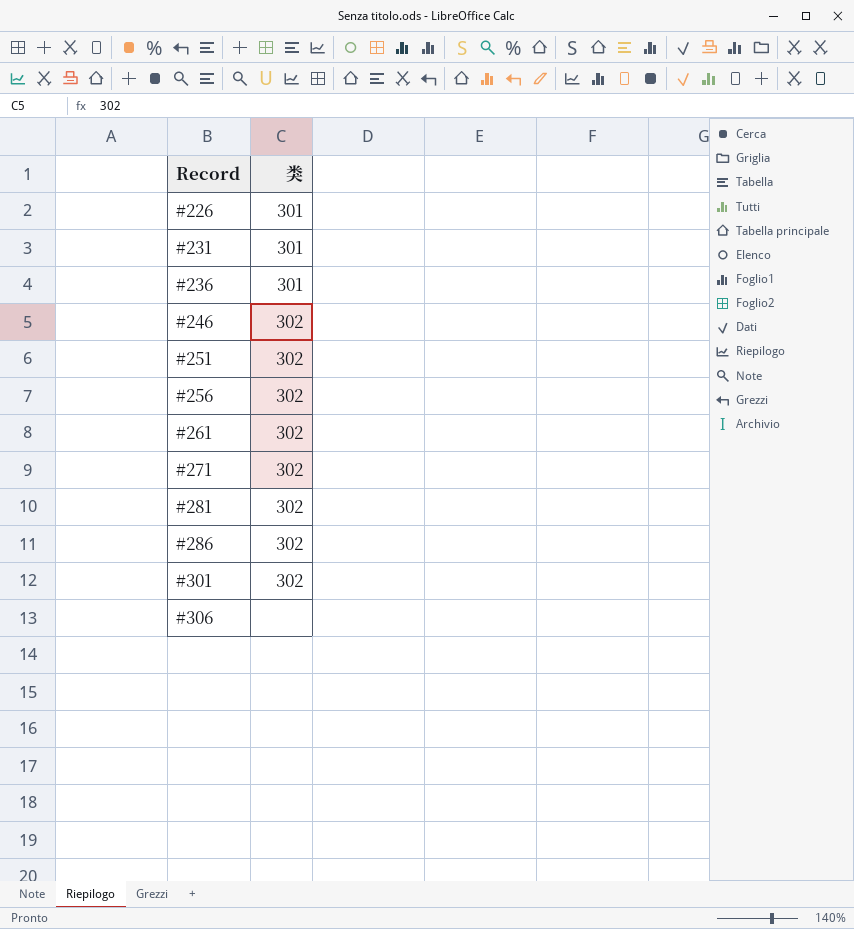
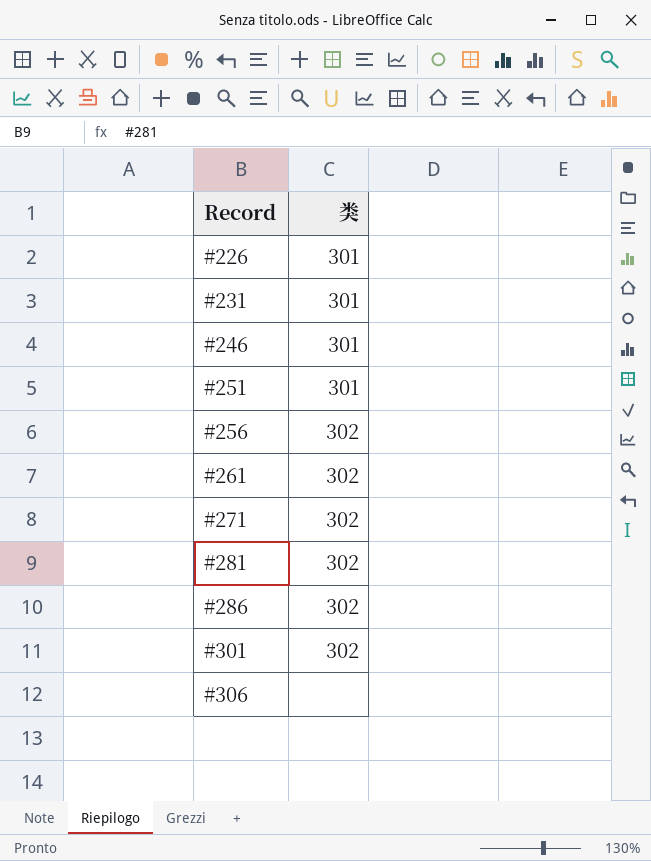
row #236: 301 -> none
#246 | 类: 302 -> 301
#251 | 类: 302 -> 301

